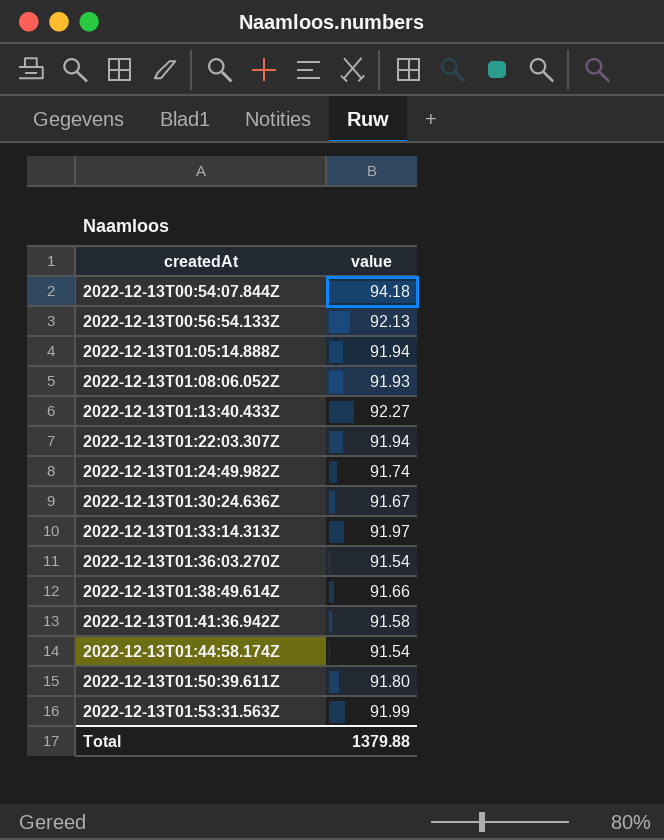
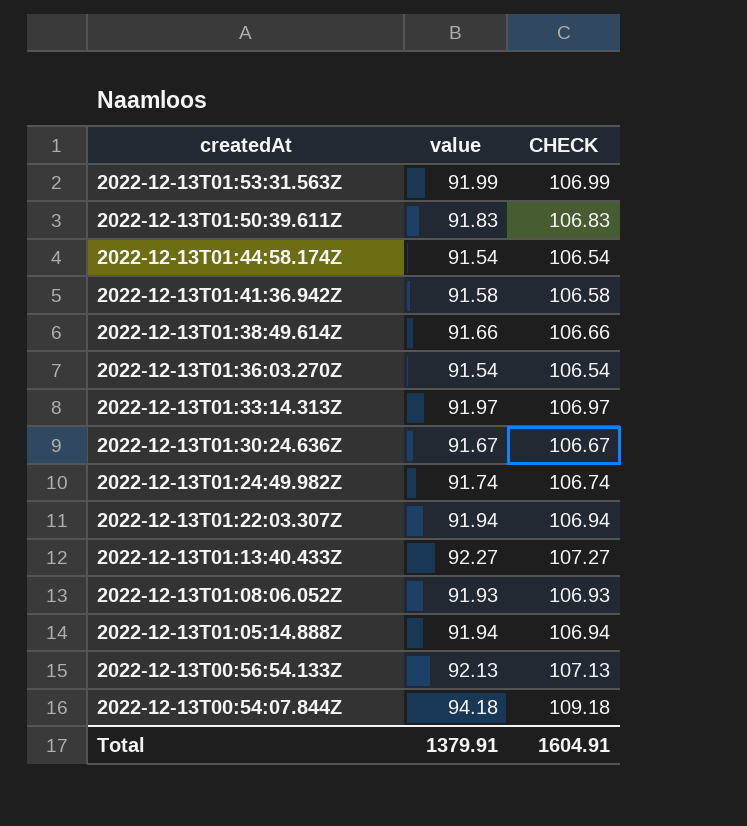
row order: createdAt ascending -> createdAt descending
column CHECK | formula: none -> [value] + 15
2022-12-13T01:50:39.611Z | value: 91.80 -> 91.83
Total | value: 1379.88 -> 1379.91

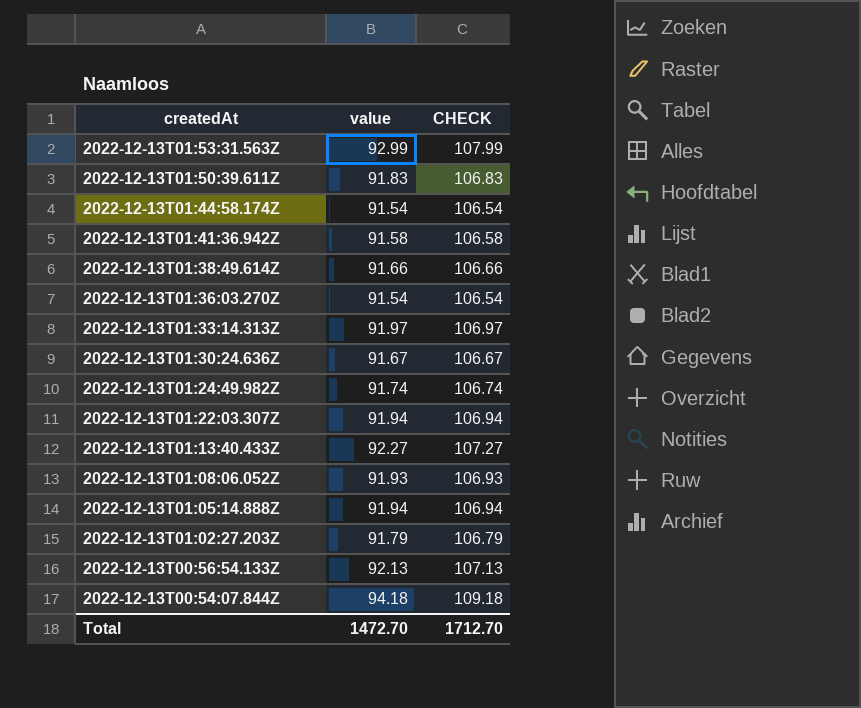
2022-12-13T01:53:31.563Z | value: 91.99 -> 92.99
2022-12-13T01:53:31.563Z | CHECK: 106.99 -> 107.99
row 2022-12-13T01:02:27.203Z: none -> 91.79 | 106.79
Total | value: 1379.91 -> 1472.70
Total | CHECK: 1604.91 -> 1712.70

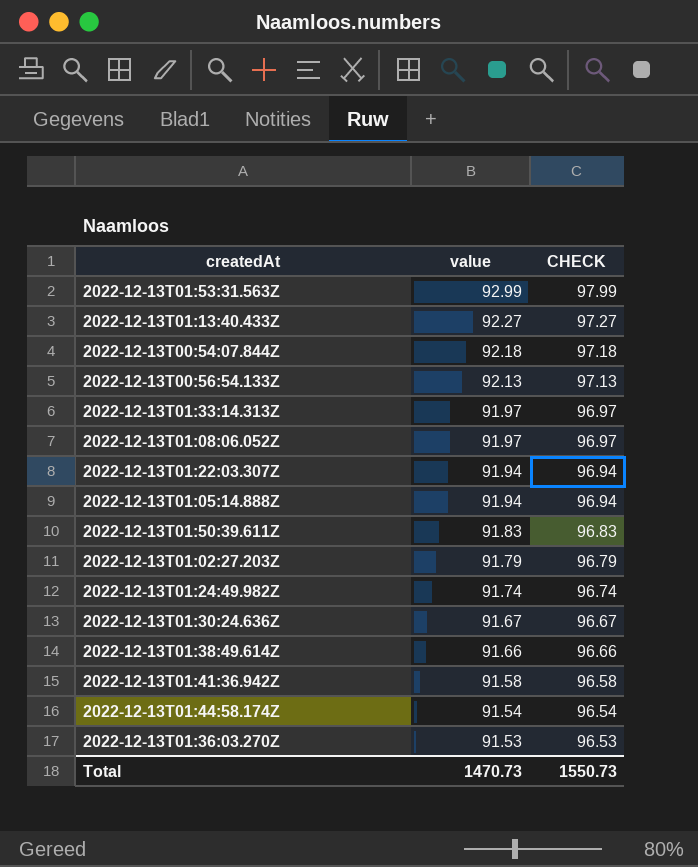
row order: createdAt descending -> value descending
column CHECK | formula: [value] + 15 -> [value] + 5
2022-12-13T00:54:07.844Z | value: 94.18 -> 92.18
2022-12-13T01:08:06.052Z | value: 91.93 -> 91.97
2022-12-13T01:36:03.270Z | value: 91.54 -> 91.53
Total | value: 1472.70 -> 1470.73
Total | CHECK: 1712.70 -> 1550.73

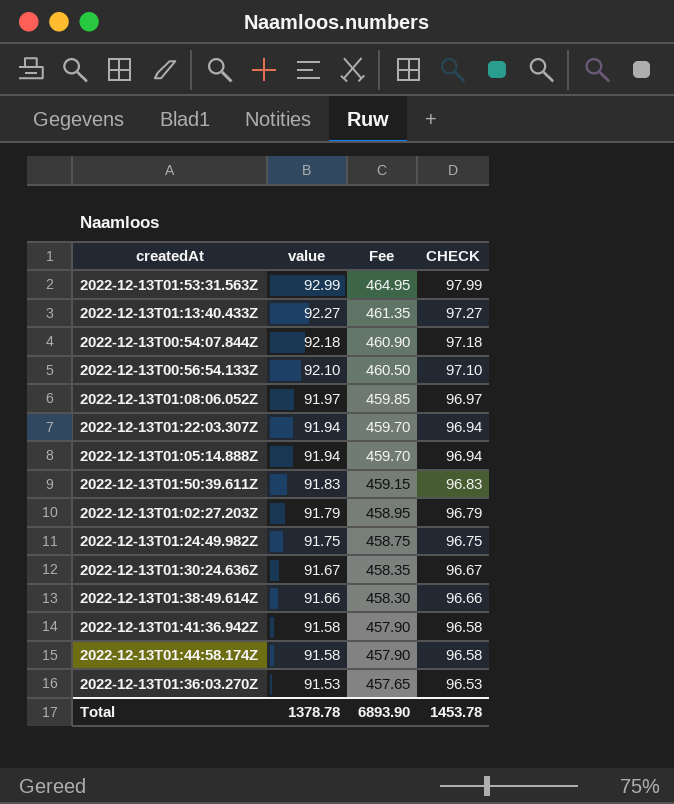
column Fee | formula: none -> [value] * 5
row 2022-12-13T01:33:14.313Z: 91.97 | 96.97 -> none
2022-12-13T00:56:54.133Z | value: 92.13 -> 92.10
2022-12-13T00:56:54.133Z | CHECK: 97.13 -> 97.10
2022-12-13T01:24:49.982Z | value: 91.74 -> 91.75
2022-12-13T01:24:49.982Z | CHECK: 96.74 -> 96.75
2022-12-13T01:44:58.174Z | value: 91.54 -> 91.58
2022-12-13T01:44:58.174Z | CHECK: 96.54 -> 96.58
Total | value: 1470.73 -> 1378.78
Total | CHECK: 1550.73 -> 1453.78

